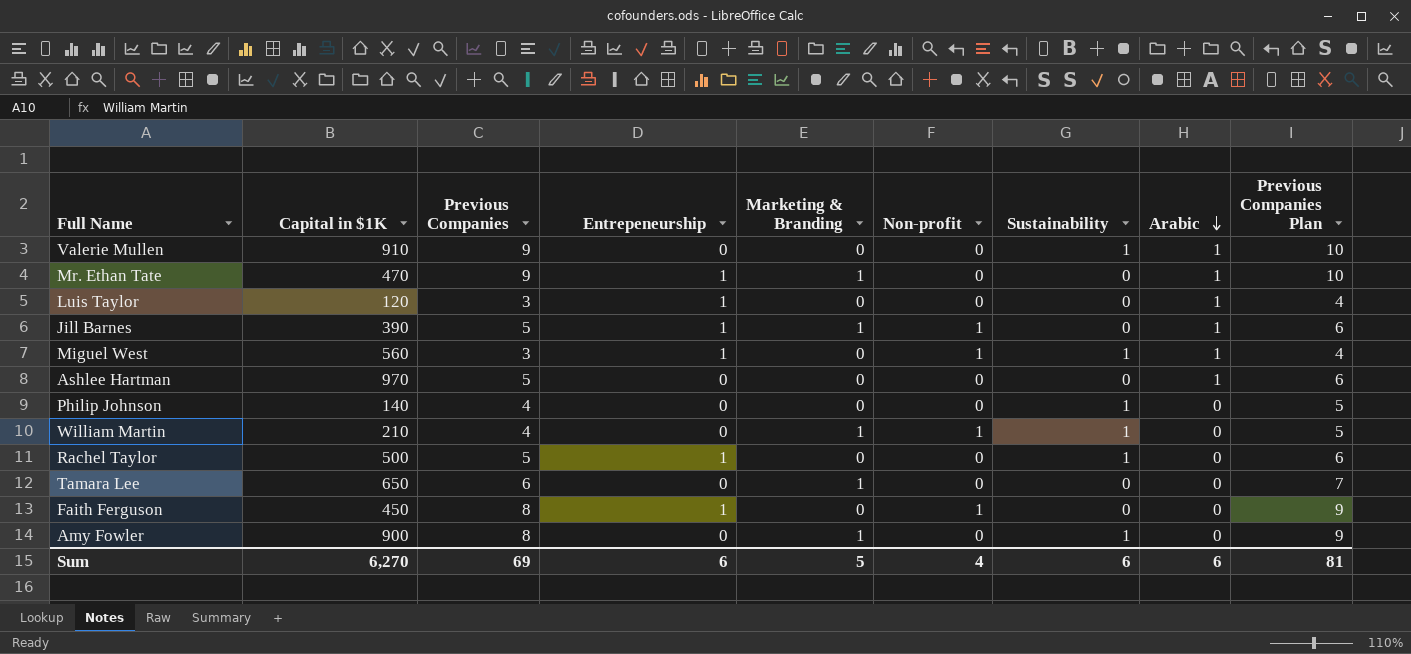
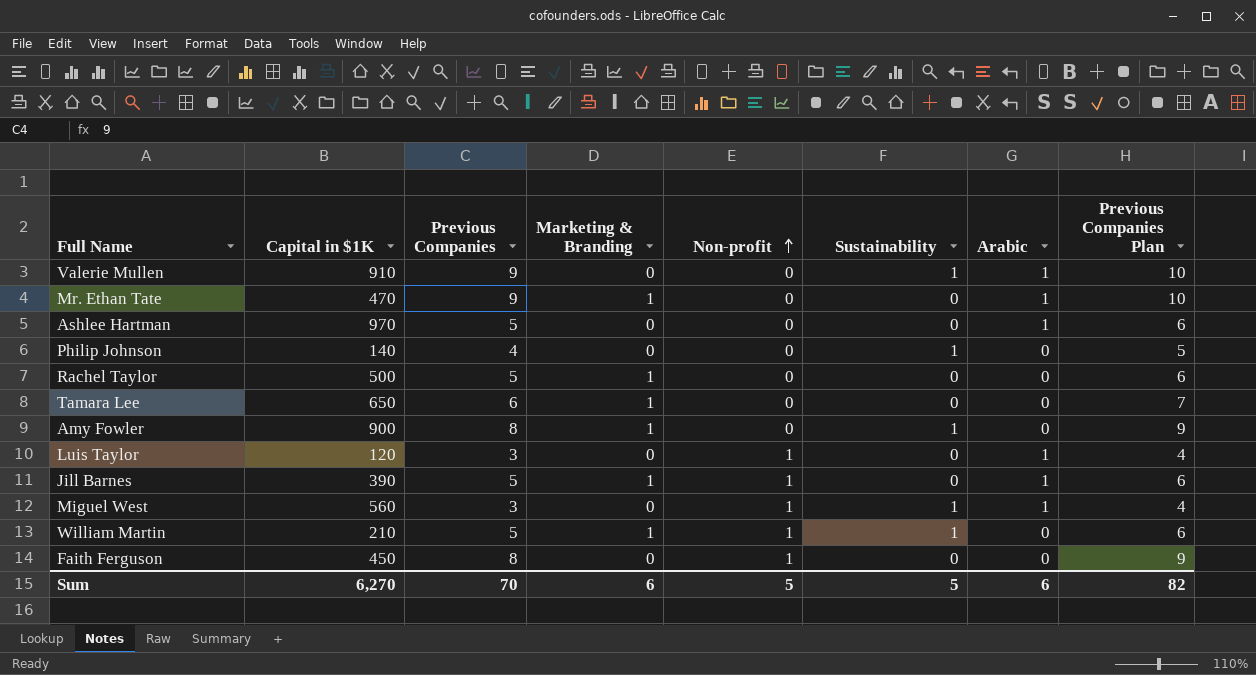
row order: Arabic descending -> Non-profit ascending
column Entrepeneurship | position: 4 -> none
Rachel Taylor | Marketing & Branding: 0 -> 1
Rachel Taylor | Sustainability: 1 -> 0
Luis Taylor | Non-profit: 0 -> 1
William Martin | Previous Companies: 4 -> 5
William Martin | Previous Companies Plan: 5 -> 6
Sum | Previous Companies: 69 -> 70
Sum | Marketing & Branding: 5 -> 6
Sum | Non-profit: 4 -> 5
Sum | Sustainability: 6 -> 5
Sum | Previous Companies Plan: 81 -> 82

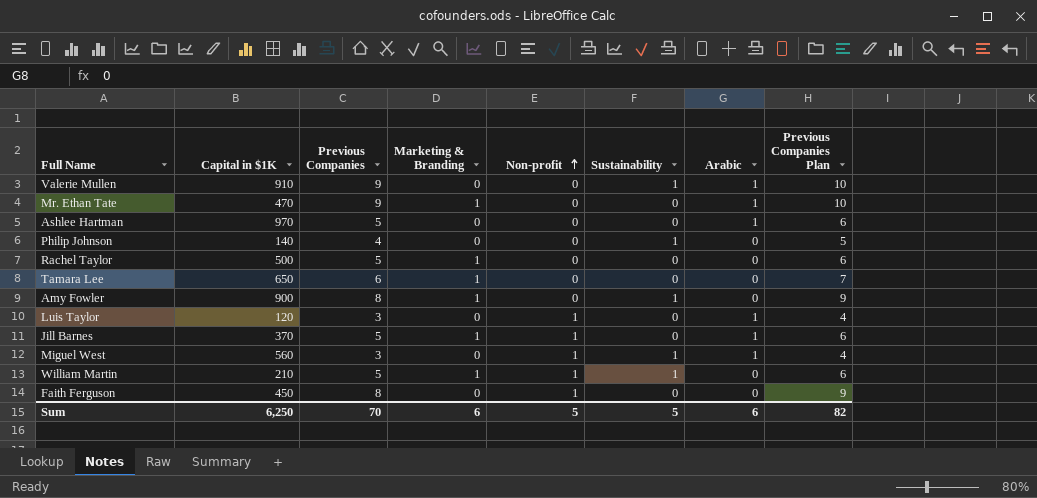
Jill Barnes | Capital in $1K: 390 -> 370
Sum | Capital in $1K: 6,270 -> 6,250

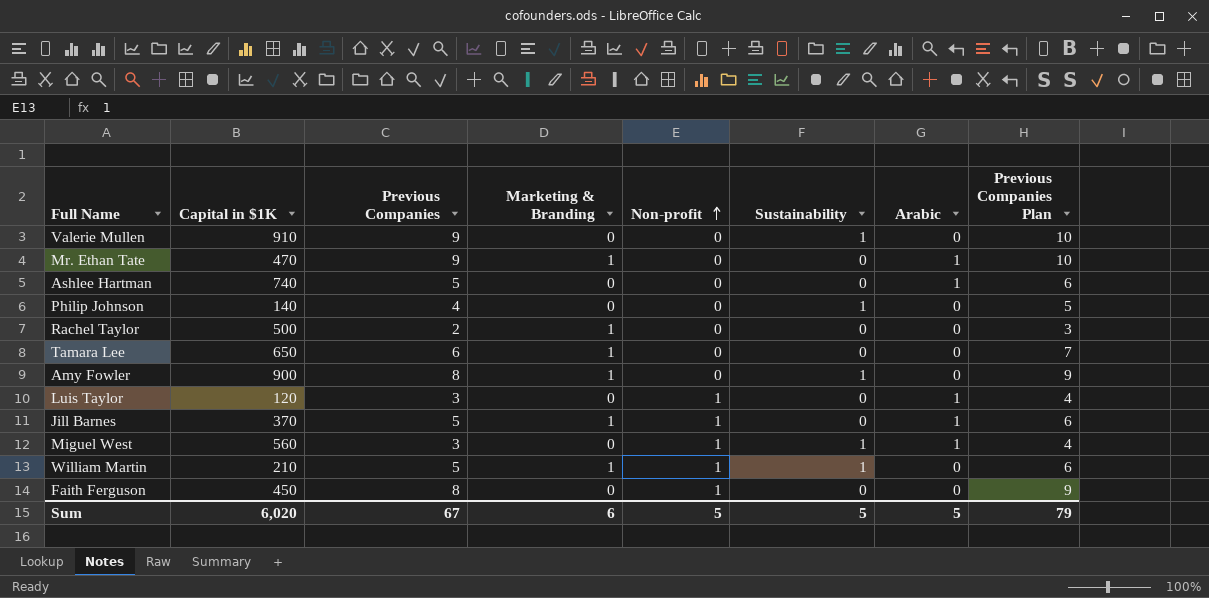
Valerie Mullen | Arabic: 1 -> 0
Ashlee Hartman | Capital in $1K: 970 -> 740
Rachel Taylor | Previous Companies: 5 -> 2
Rachel Taylor | Previous Companies Plan: 6 -> 3
Sum | Capital in $1K: 6,250 -> 6,020
Sum | Previous Companies: 70 -> 67
Sum | Arabic: 6 -> 5
Sum | Previous Companies Plan: 82 -> 79

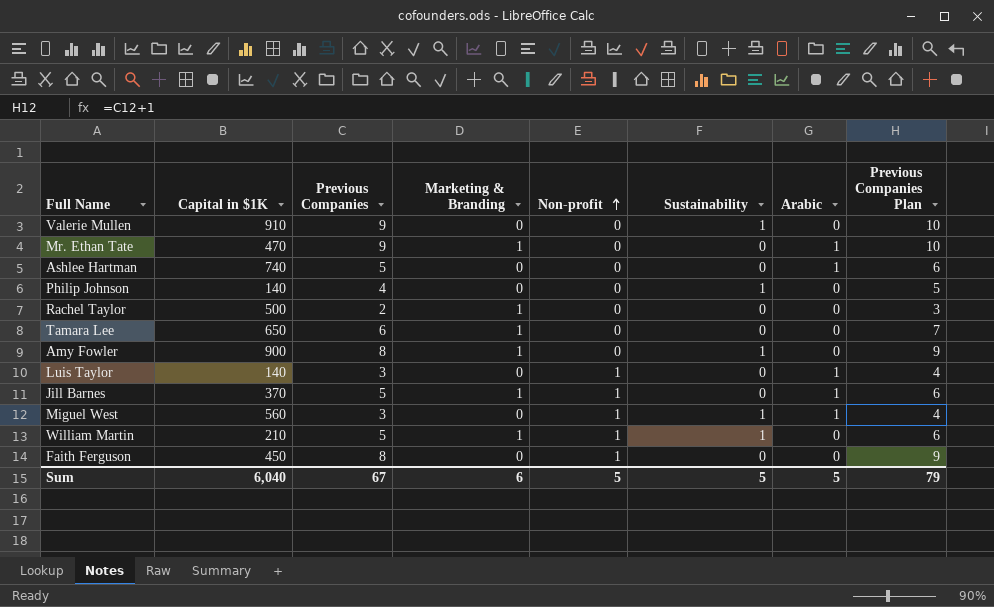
Luis Taylor | Capital in $1K: 120 -> 140
Sum | Capital in $1K: 6,020 -> 6,040

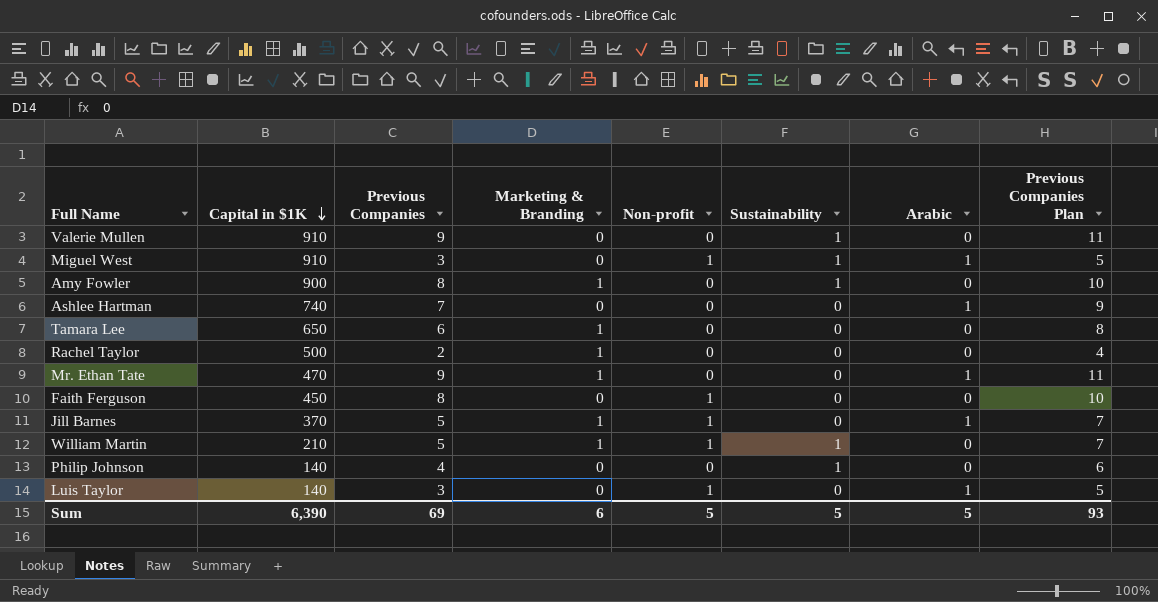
row order: Non-profit ascending -> Capital in $1K descending
column Previous Companies Plan | formula: [Previous Companies] + 1 -> [Previous Companies] + 2
Miguel West | Capital in $1K: 560 -> 910
Ashlee Hartman | Previous Companies: 5 -> 7
Sum | Capital in $1K: 6,040 -> 6,390
Sum | Previous Companies: 67 -> 69
Sum | Previous Companies Plan: 79 -> 93

